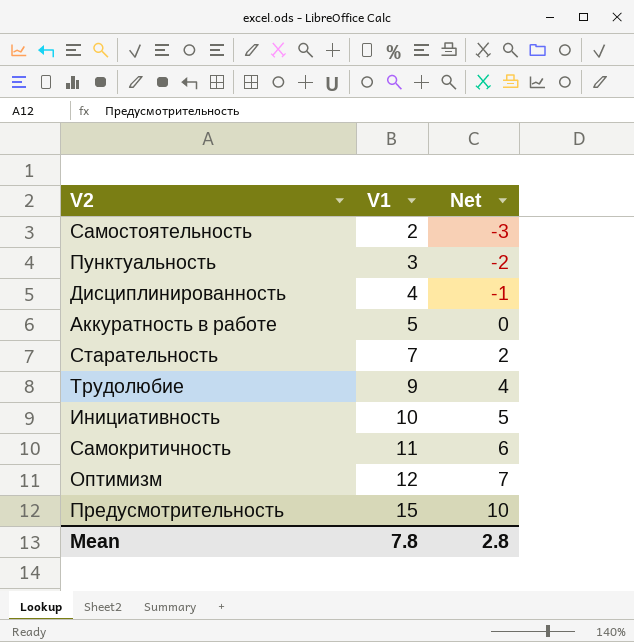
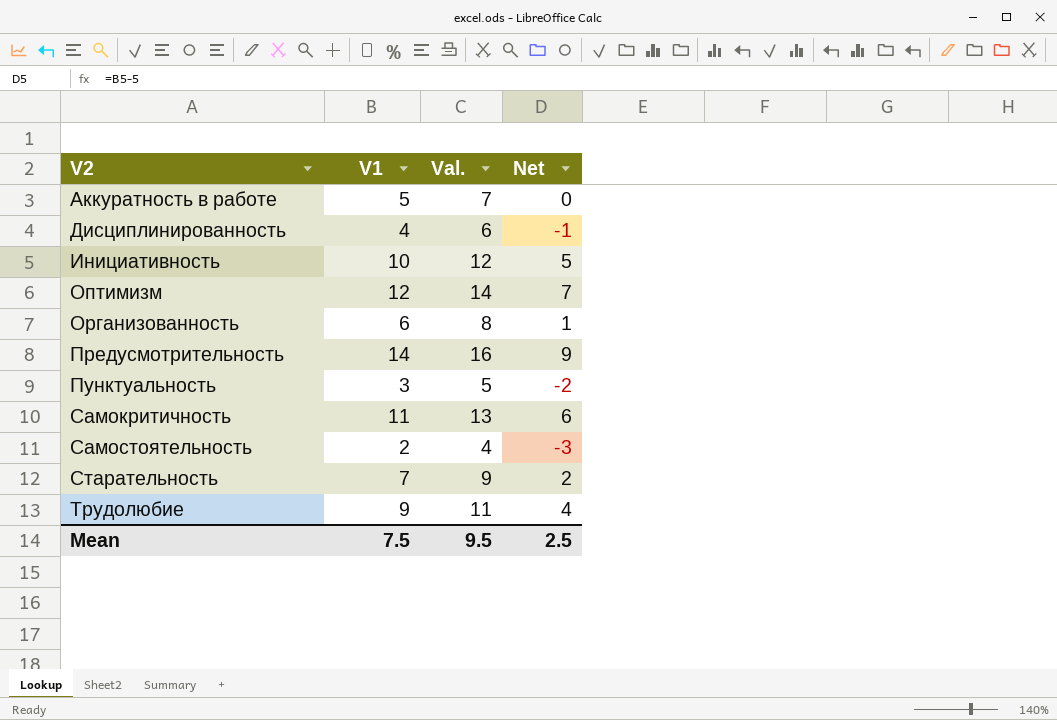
row order: V1 ascending -> V2 ascending
column Val. | formula: none -> [V1] + 2
row Организованность: none -> 6 | 8 | 1
Предусмотрительность | V1: 15 -> 14
Предусмотрительность | Net: 10 -> 9
Mean | V1: 7.8 -> 7.5
Mean | Net: 2.8 -> 2.5

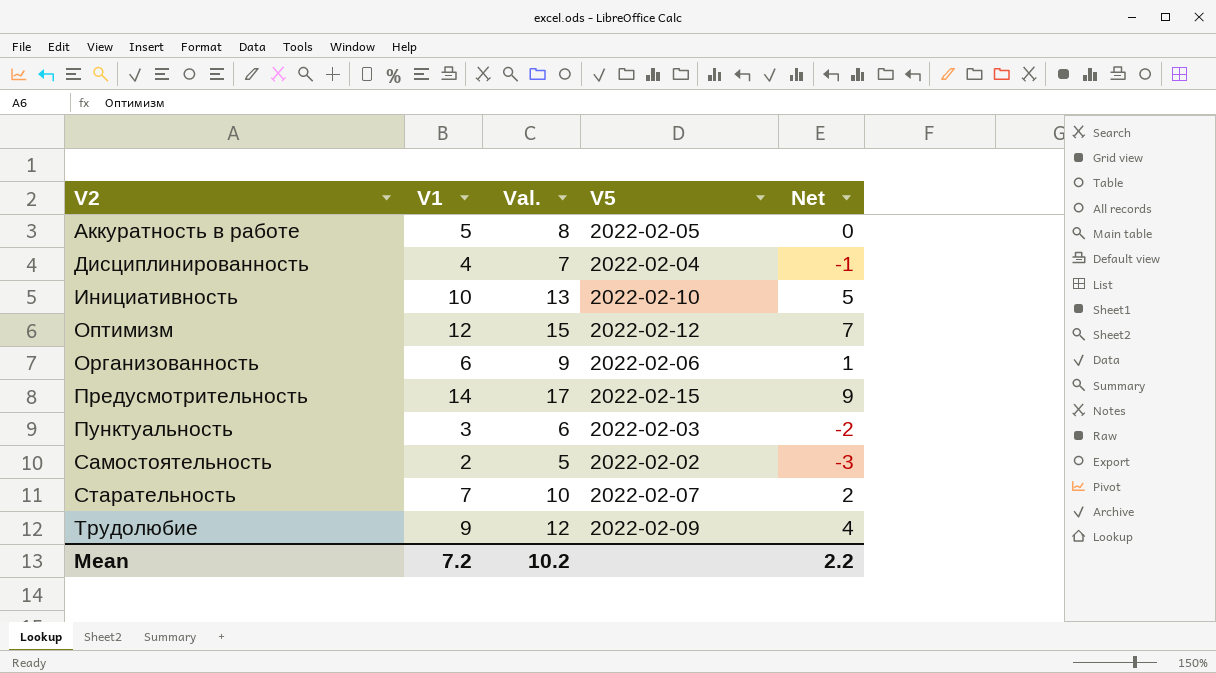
column Val. | formula: [V1] + 2 -> [V1] + 3
column V5 | position: none -> 4
row Самокритичность: 11 | 13 | 6 -> none
Mean | V1: 7.5 -> 7.2
Mean | Val.: 9.5 -> 10.2
Mean | Net: 2.5 -> 2.2

